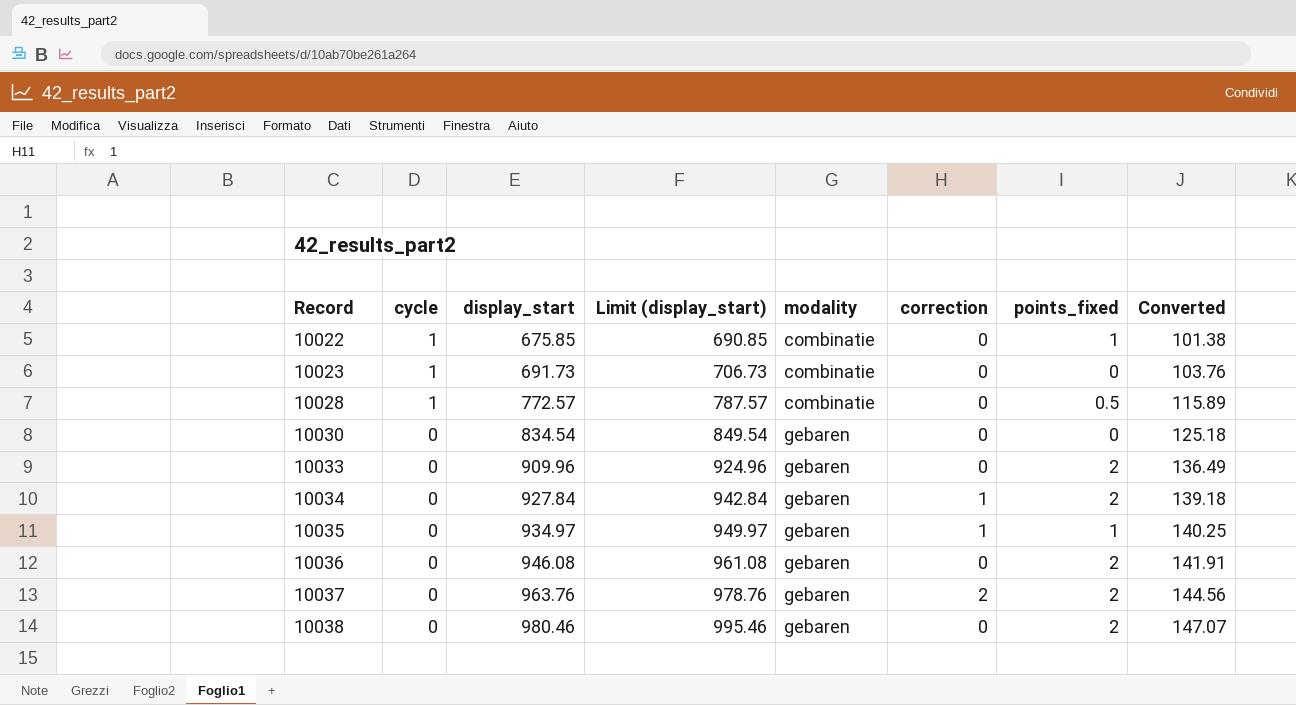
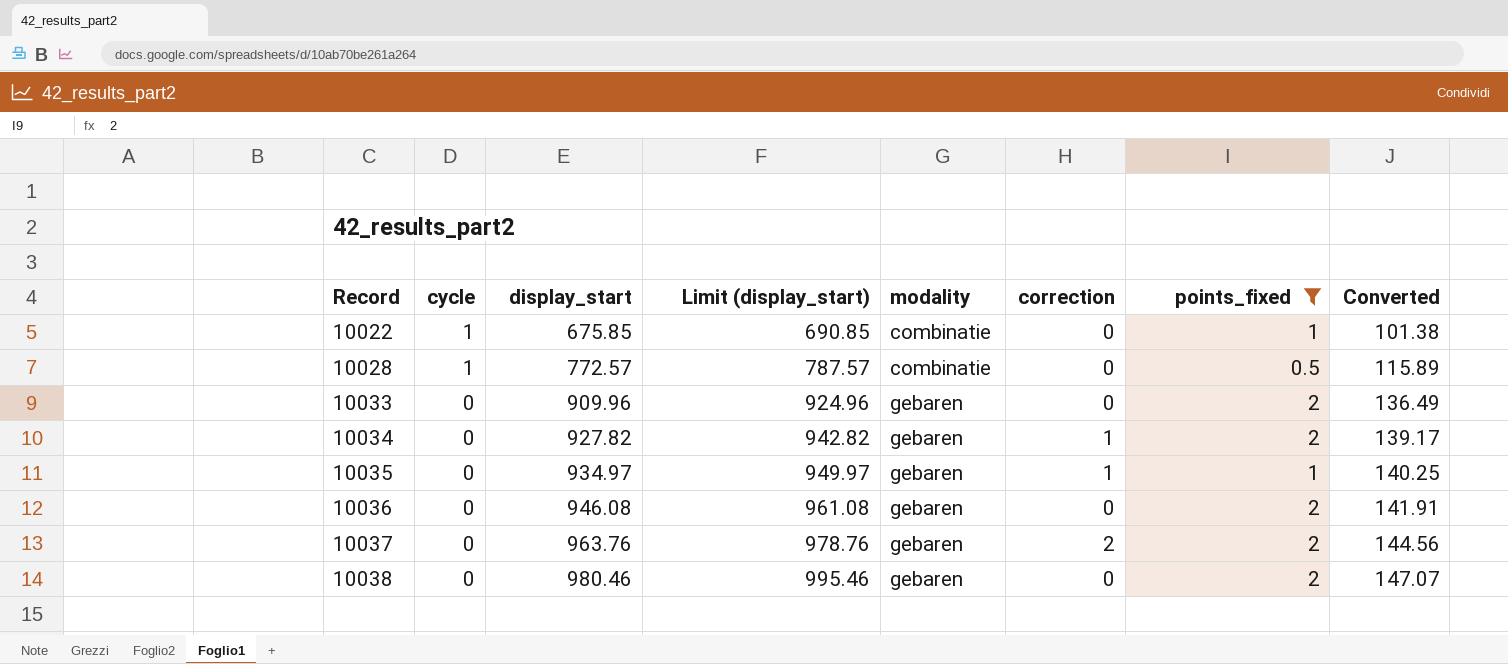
filter: none -> points_fixed != 0
10034 | display_start: 927.84 -> 927.82
10034 | Limit (display_start): 942.84 -> 942.82
10034 | Converted: 139.18 -> 139.17

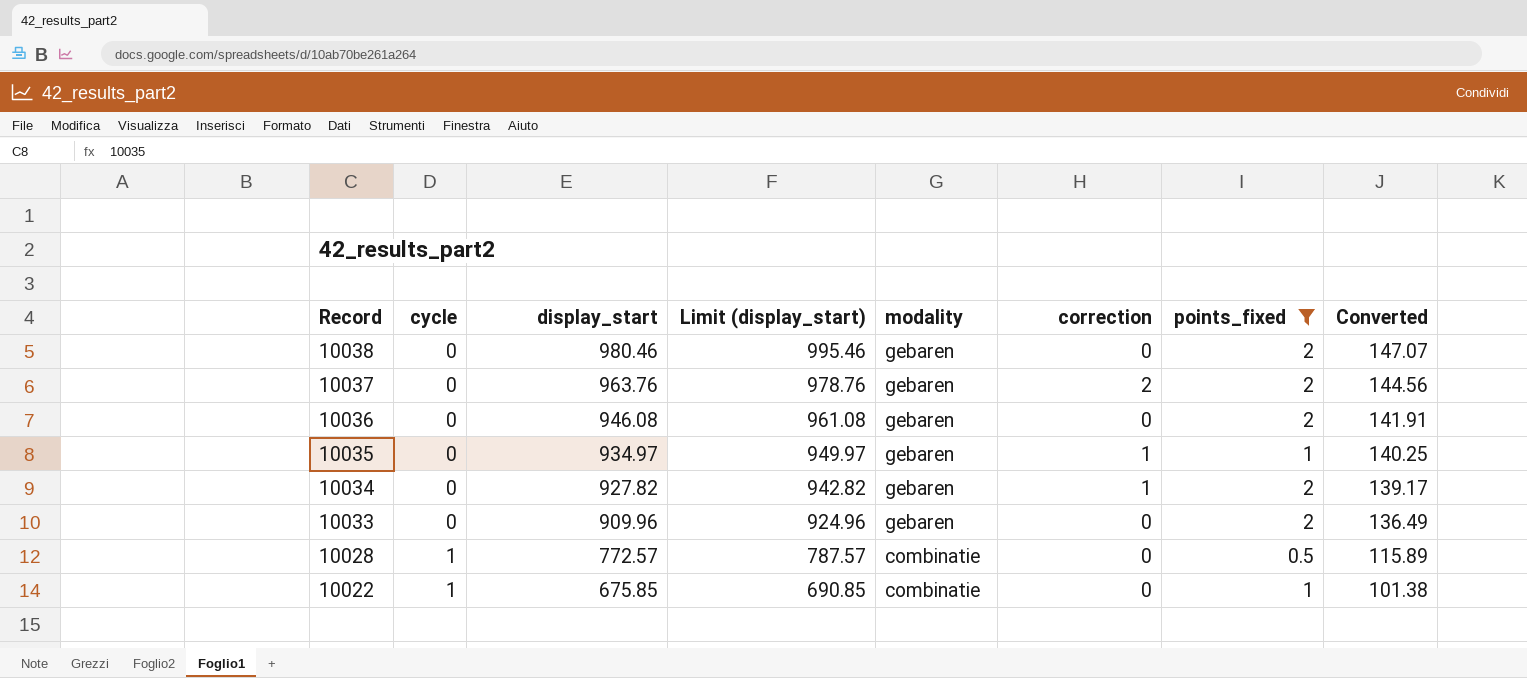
row order: Record ascending -> Record descending

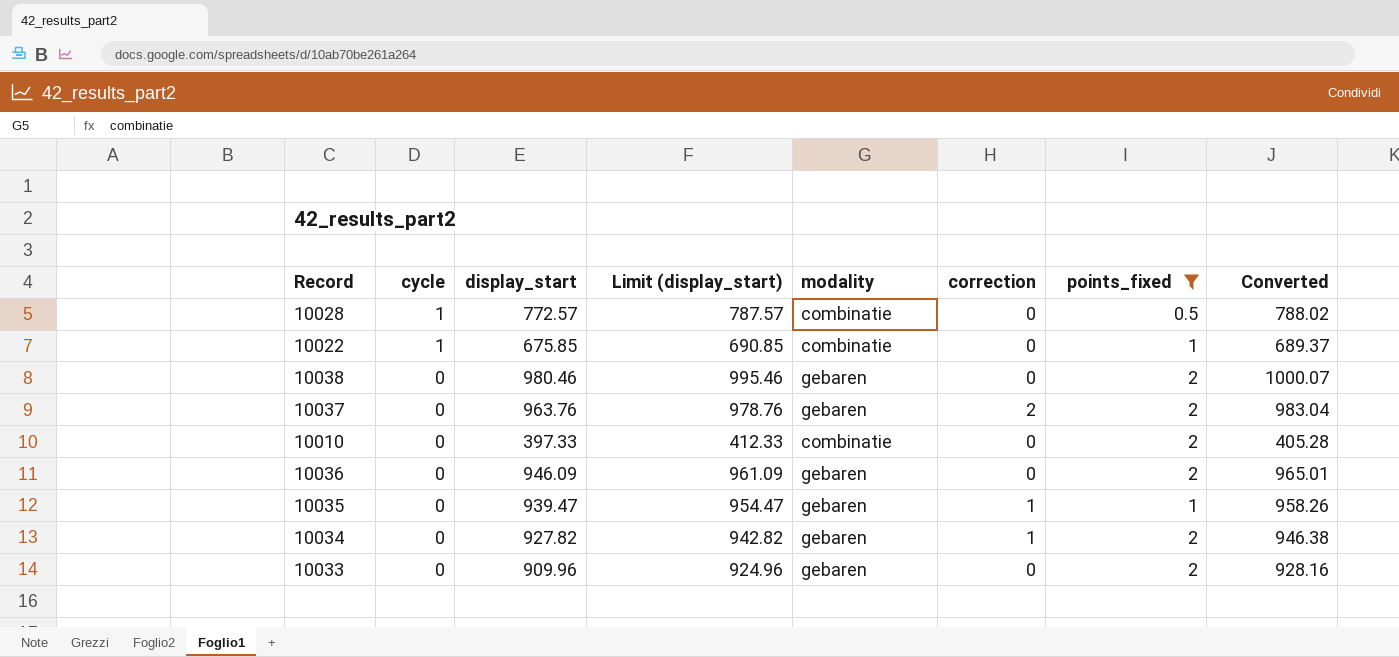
row order: Record descending -> cycle descending
column Converted | formula: [display_start] * 0.15 -> [display_start] * 1.02
row 10010: none -> 0 | 397.33 | 412.33 | combinatie | 0 | 2 | 405.28
10036 | display_start: 946.08 -> 946.09
10036 | Limit (display_start): 961.08 -> 961.09
10035 | display_start: 934.97 -> 939.47
10035 | Limit (display_start): 949.97 -> 954.47

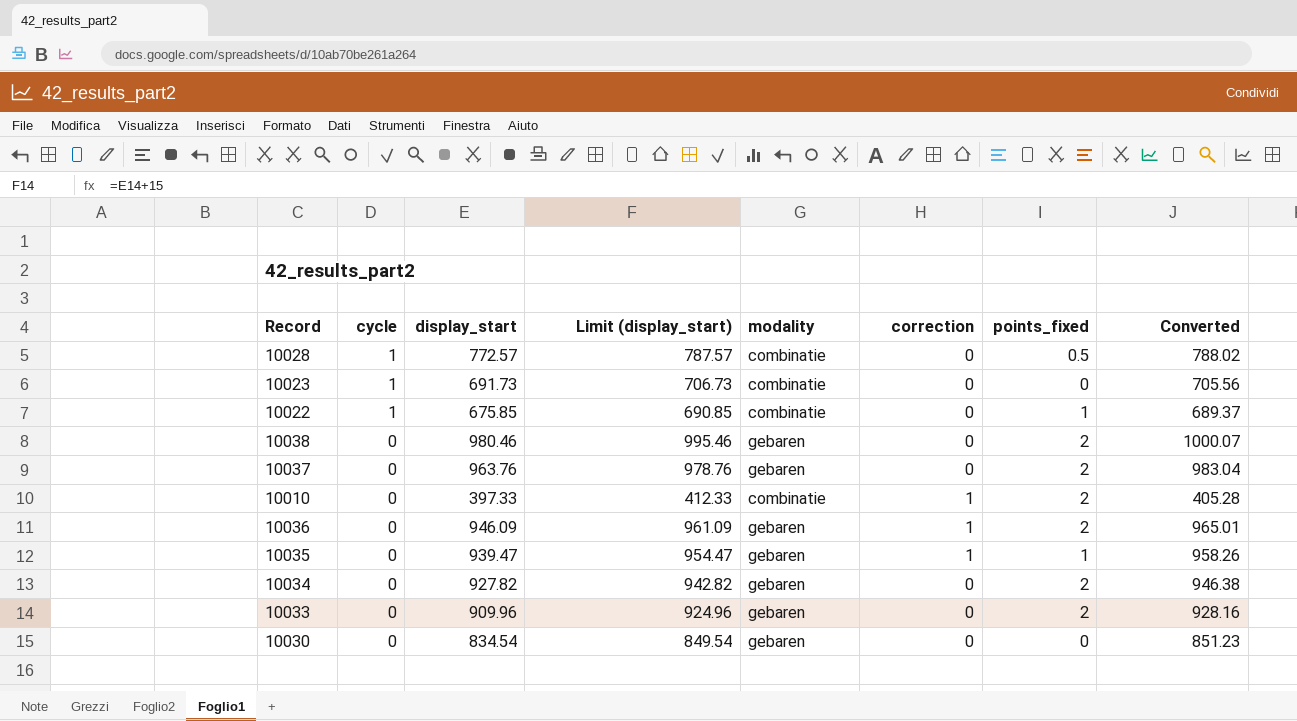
filter: points_fixed != 0 -> none
10037 | correction: 2 -> 0
10010 | correction: 0 -> 1
10036 | correction: 0 -> 1
10034 | correction: 1 -> 0

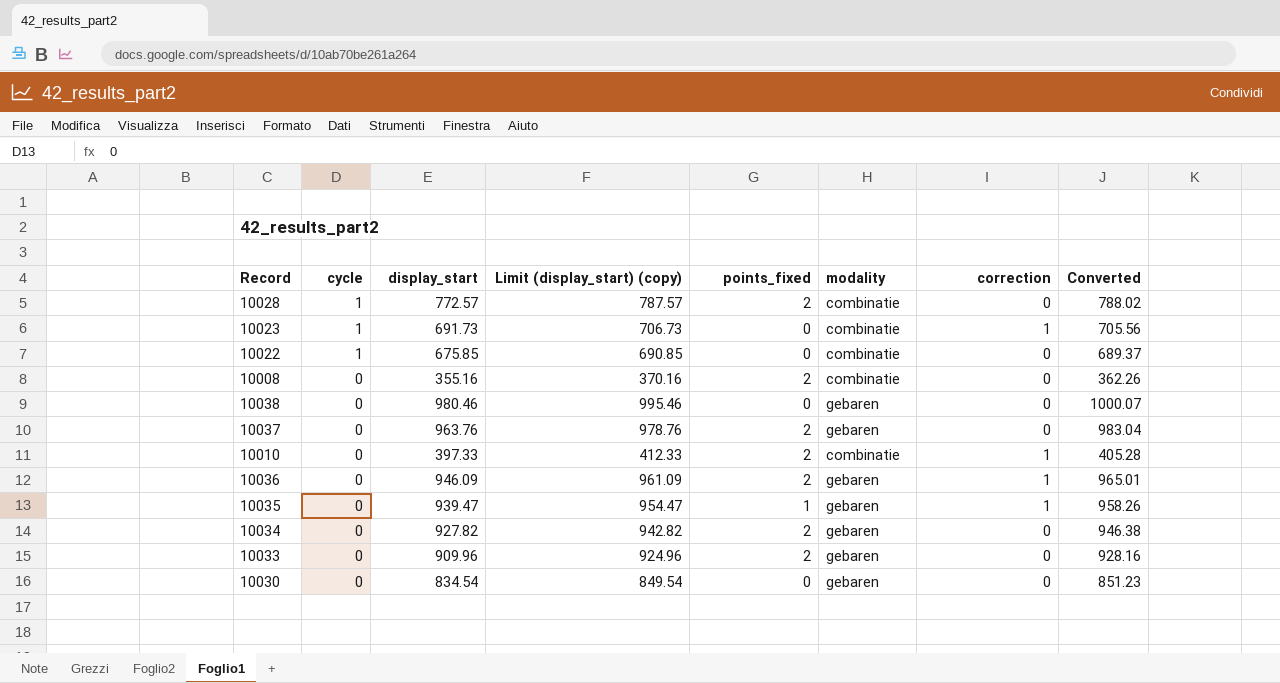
column name: Limit (display_start) -> Limit (display_start) (copy)
column points_fixed | position: 7 -> 5
10028 | points_fixed: 0.5 -> 2
10023 | correction: 0 -> 1
10022 | points_fixed: 1 -> 0
row 10008: none -> 0 | 355.16 | 370.16 | 2 | combinatie | 0 | 362.26
10038 | points_fixed: 2 -> 0

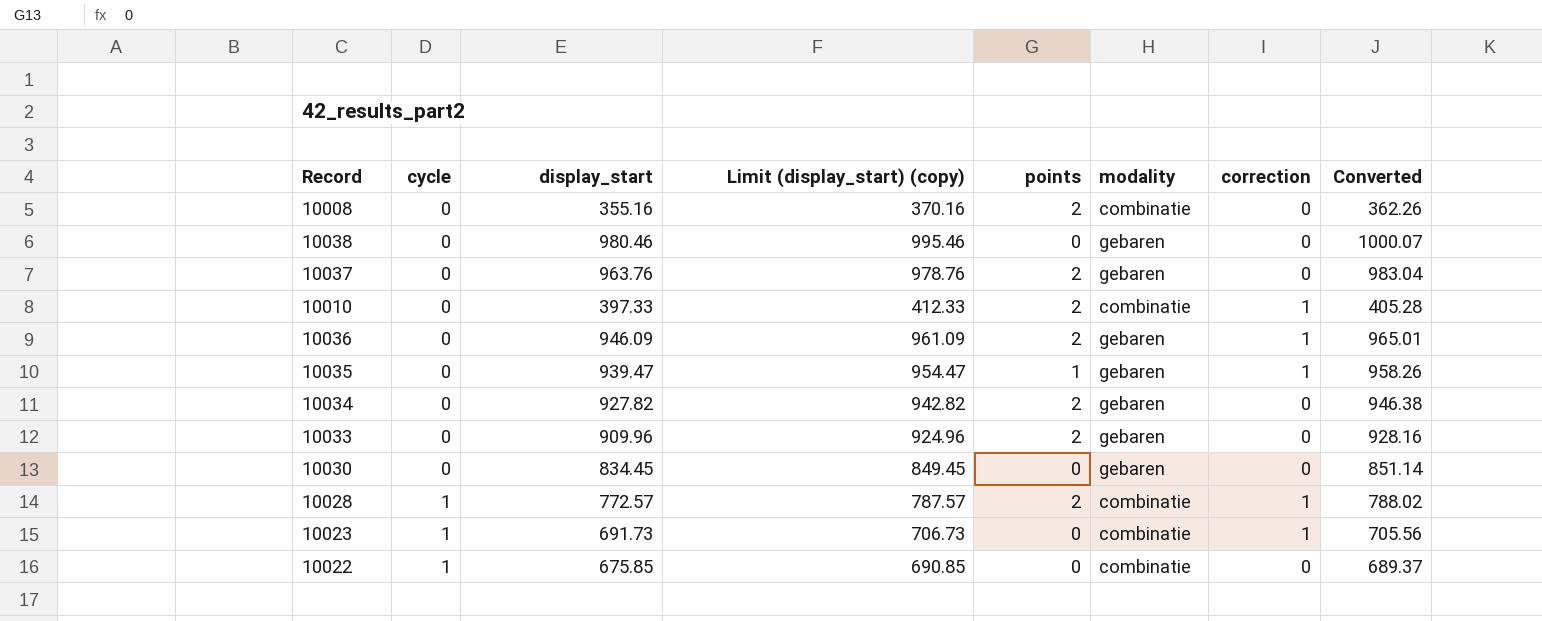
row order: cycle descending -> cycle ascending
column name: points_fixed -> points
10030 | display_start: 834.54 -> 834.45
10030 | Limit (display_start) (copy): 849.54 -> 849.45
10030 | Converted: 851.23 -> 851.14
10028 | correction: 0 -> 1

